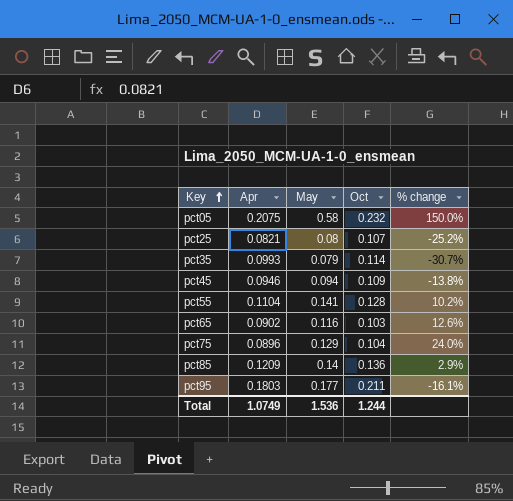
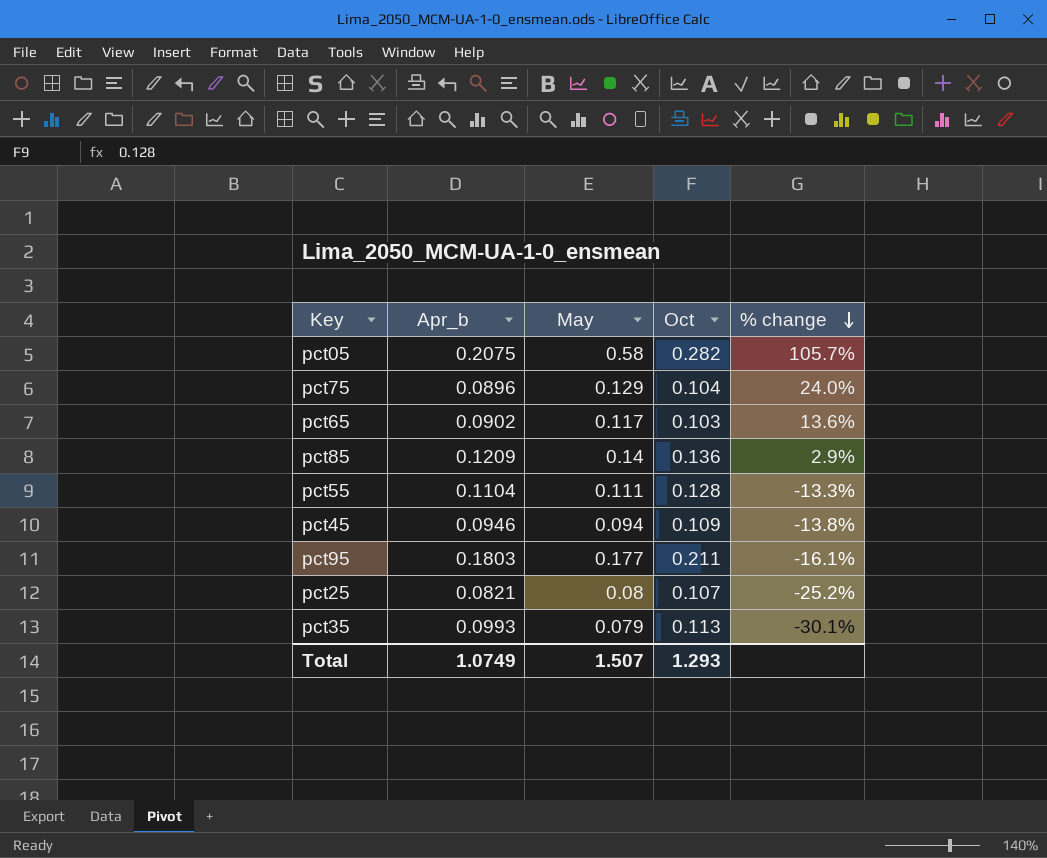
row order: Key ascending -> % change descending
column name: Apr -> Apr_b
pct05 | Oct: 0.232 -> 0.282
pct05 | % change: 150.0% -> 105.7%
pct65 | May: 0.116 -> 0.117
pct65 | % change: 12.6% -> 13.6%
pct55 | May: 0.141 -> 0.111
pct55 | % change: 10.2% -> -13.3%
pct35 | Oct: 0.114 -> 0.113
pct35 | % change: -30.7% -> -30.1%
Total | May: 1.536 -> 1.507
Total | Oct: 1.244 -> 1.293

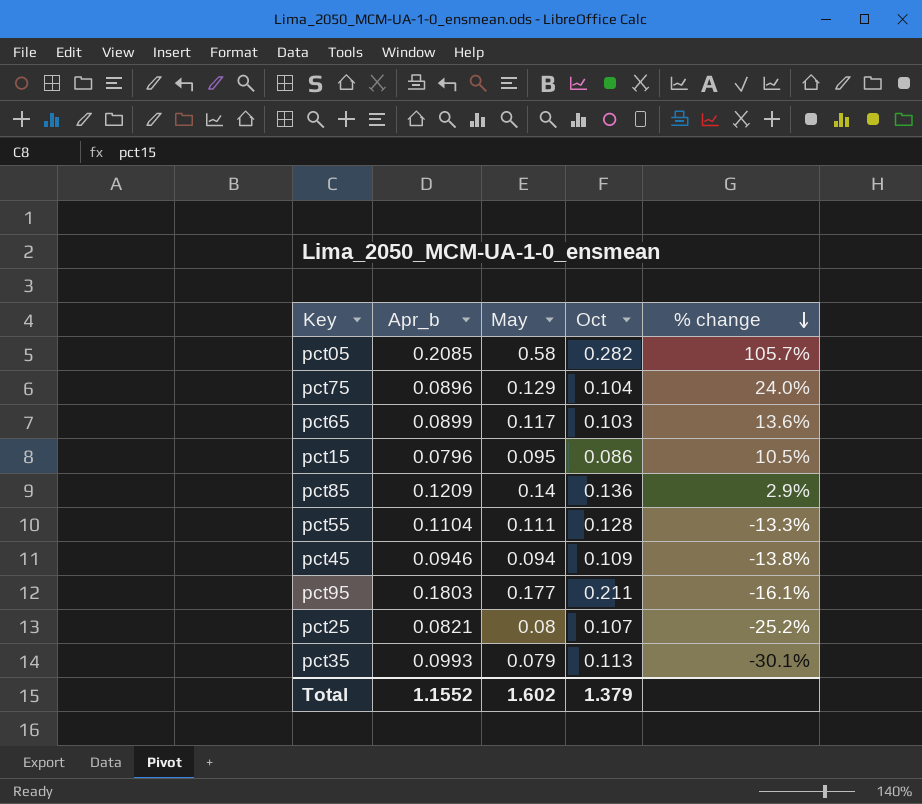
pct05 | Apr_b: 0.2075 -> 0.2085
pct65 | Apr_b: 0.0902 -> 0.0899
row pct15: none -> 0.0796 | 0.095 | 0.086 | 10.5%
Total | Apr_b: 1.0749 -> 1.1552
Total | May: 1.507 -> 1.602
Total | Oct: 1.293 -> 1.379

